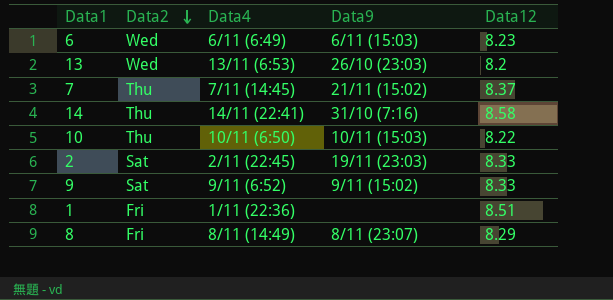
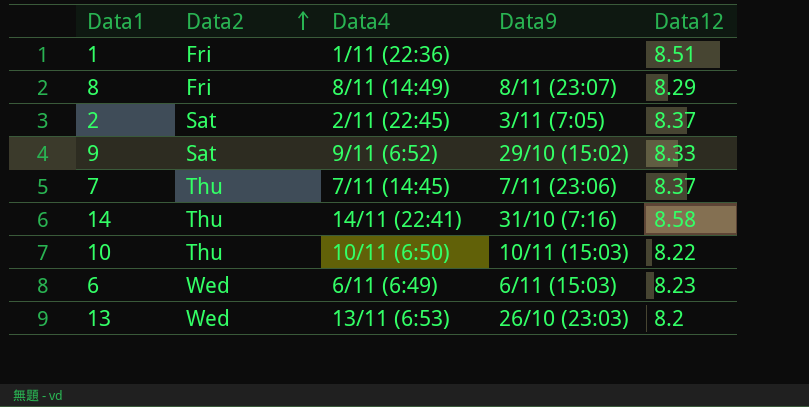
row order: Data2 descending -> Data2 ascending
2 | Data9: 19/11 (23:03) -> 3/11 (7:05)
2 | Data12: 8.33 -> 8.37
9 | Data9: 9/11 (15:02) -> 29/10 (15:02)
7 | Data9: 21/11 (15:02) -> 7/11 (23:06)

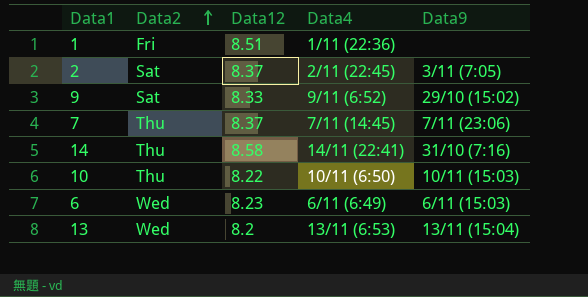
column Data12 | position: 5 -> 3
row 8: Fri | 8/11 (14:49) | 8/11 (23:07) | 8.29 -> none
13 | Data9: 26/10 (23:03) -> 13/11 (15:04)

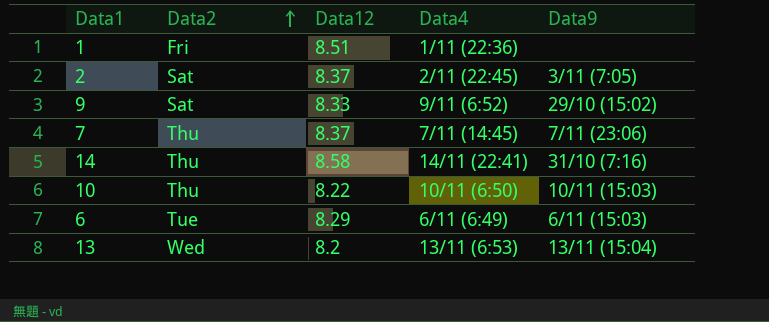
6 | Data2: Wed -> Tue
6 | Data12: 8.23 -> 8.29

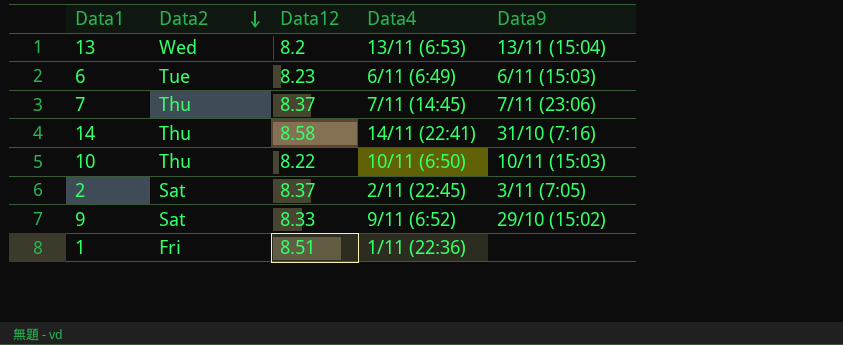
row order: Data2 ascending -> Data2 descending
6 | Data12: 8.29 -> 8.23

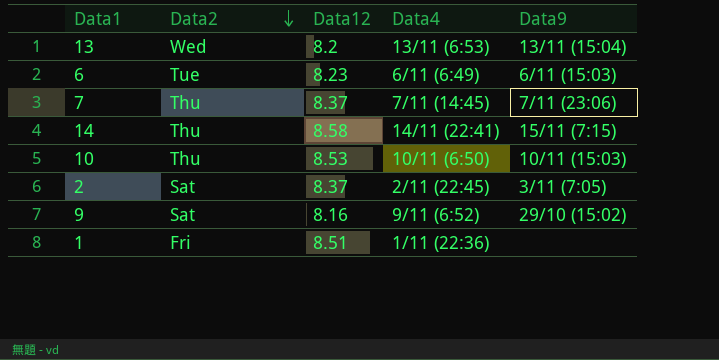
14 | Data9: 31/10 (7:16) -> 15/11 (7:15)
10 | Data12: 8.22 -> 8.53
9 | Data12: 8.33 -> 8.16

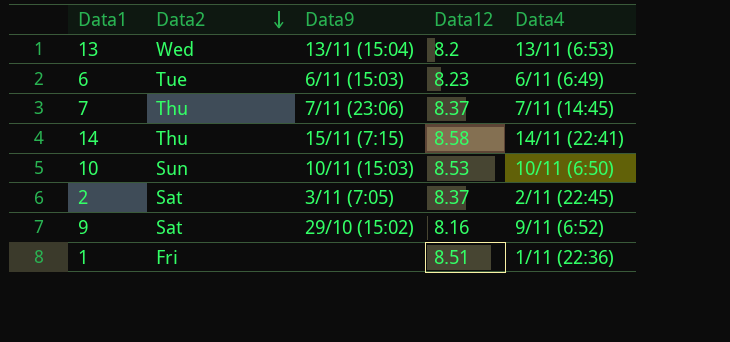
column Data9 | position: 5 -> 3
10 | Data2: Thu -> Sun

